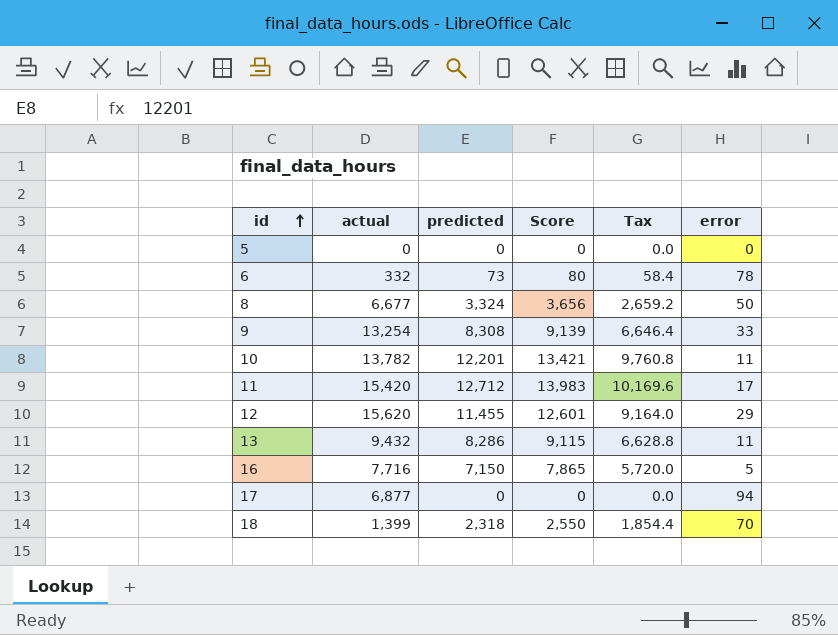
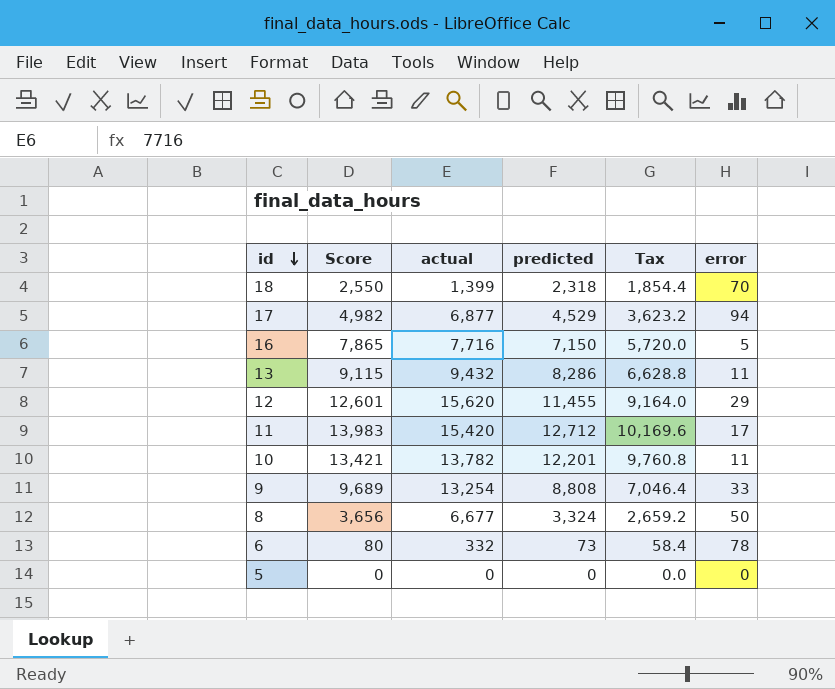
row order: id ascending -> id descending
column Score | position: 4 -> 2
17 | Score: 0 -> 4,982
17 | predicted: 0 -> 4,529
17 | Tax: 0.0 -> 3,623.2
9 | Score: 9,139 -> 9,689
9 | predicted: 8,308 -> 8,808
9 | Tax: 6,646.4 -> 7,046.4

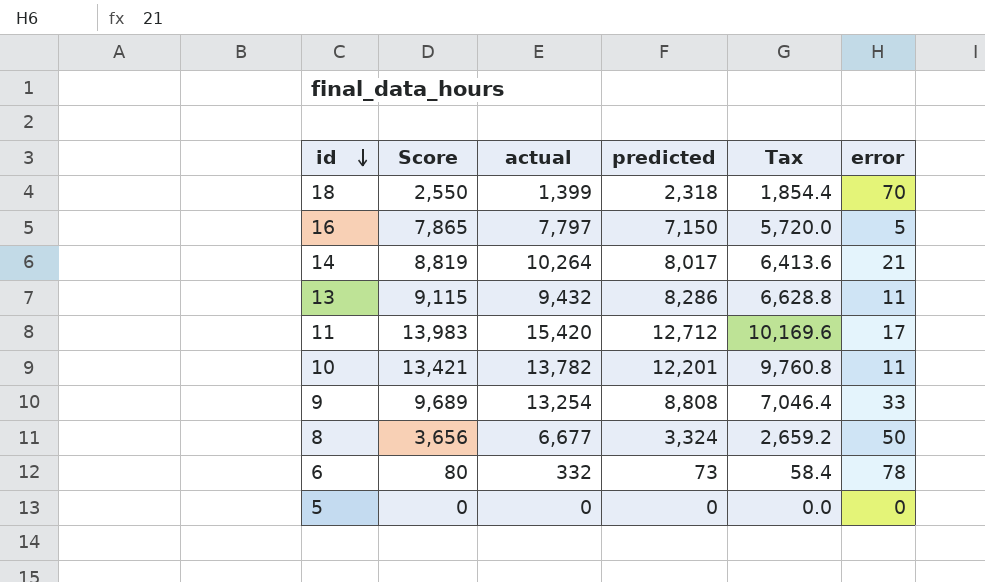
row 17: 4,982 | 6,877 | 4,529 | 3,623.2 | 94 -> none
row 12: 12,601 | 15,620 | 11,455 | 9,164.0 | 29 -> none
16 | actual: 7,716 -> 7,797
row 14: none -> 8,819 | 10,264 | 8,017 | 6,413.6 | 21

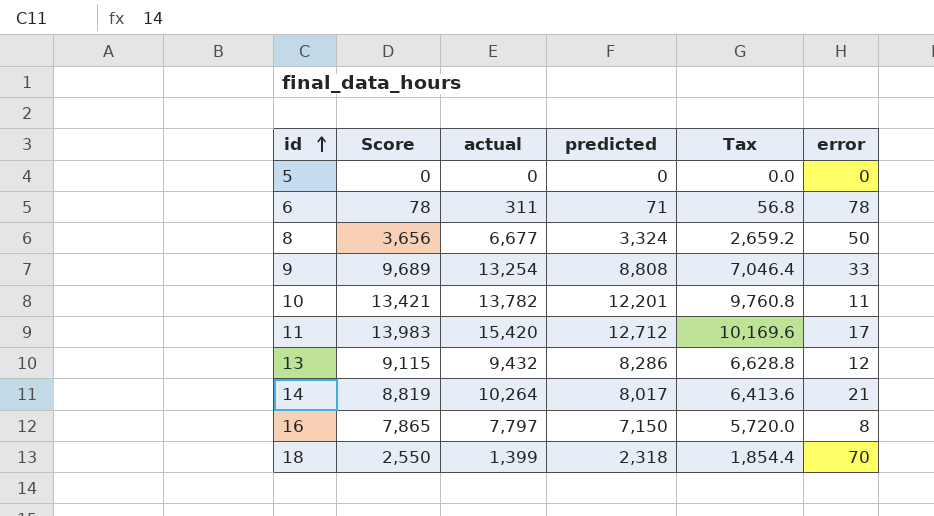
row order: id descending -> id ascending
6 | Score: 80 -> 78
6 | actual: 332 -> 311
6 | predicted: 73 -> 71
6 | Tax: 58.4 -> 56.8
13 | error: 11 -> 12
16 | error: 5 -> 8

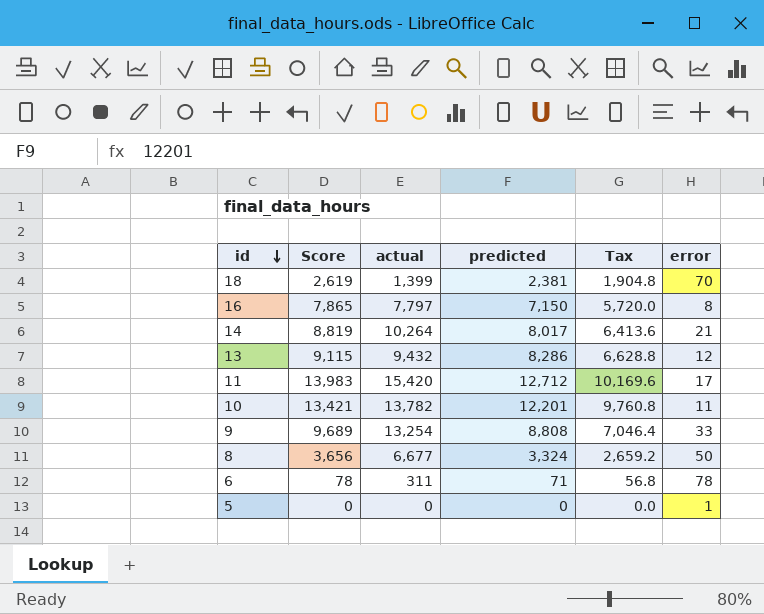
row order: id ascending -> id descending
18 | Score: 2,550 -> 2,619
18 | predicted: 2,318 -> 2,381
18 | Tax: 1,854.4 -> 1,904.8
5 | error: 0 -> 1

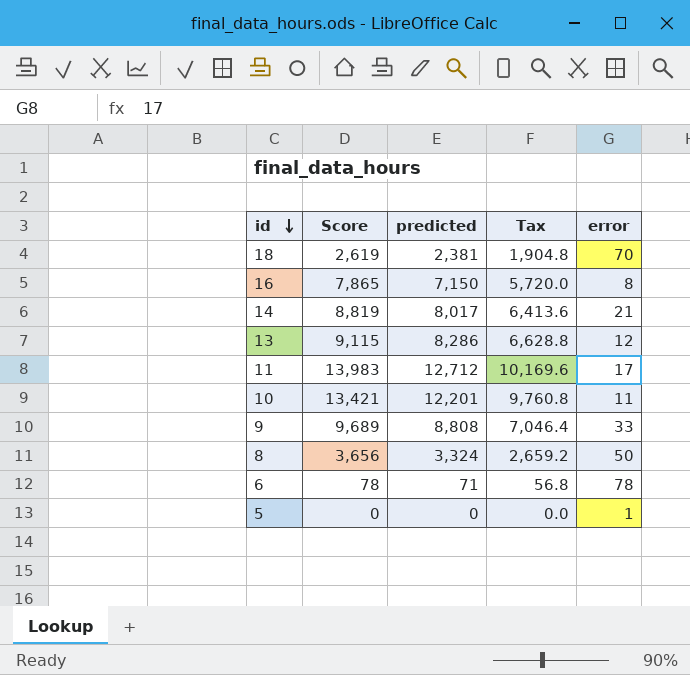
column actual | position: 3 -> none

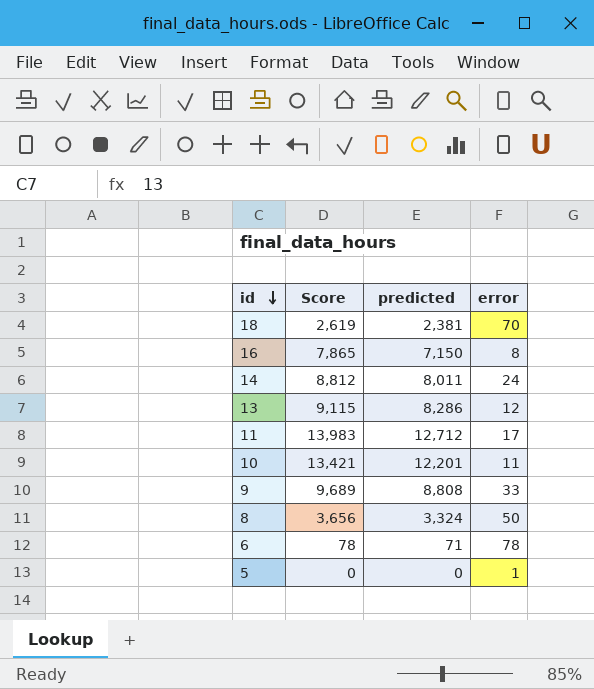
column Tax | formula: [predicted] * 0.8 -> none
14 | Score: 8,819 -> 8,812
14 | predicted: 8,017 -> 8,011
14 | error: 21 -> 24

